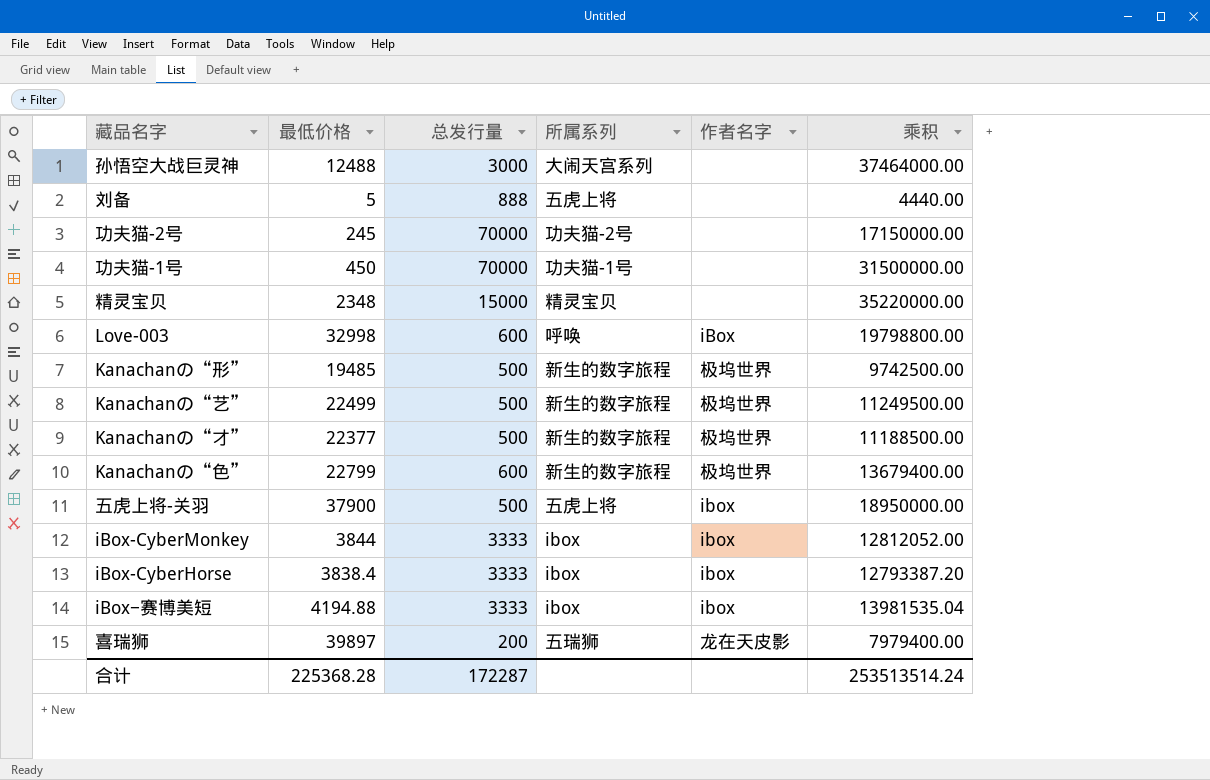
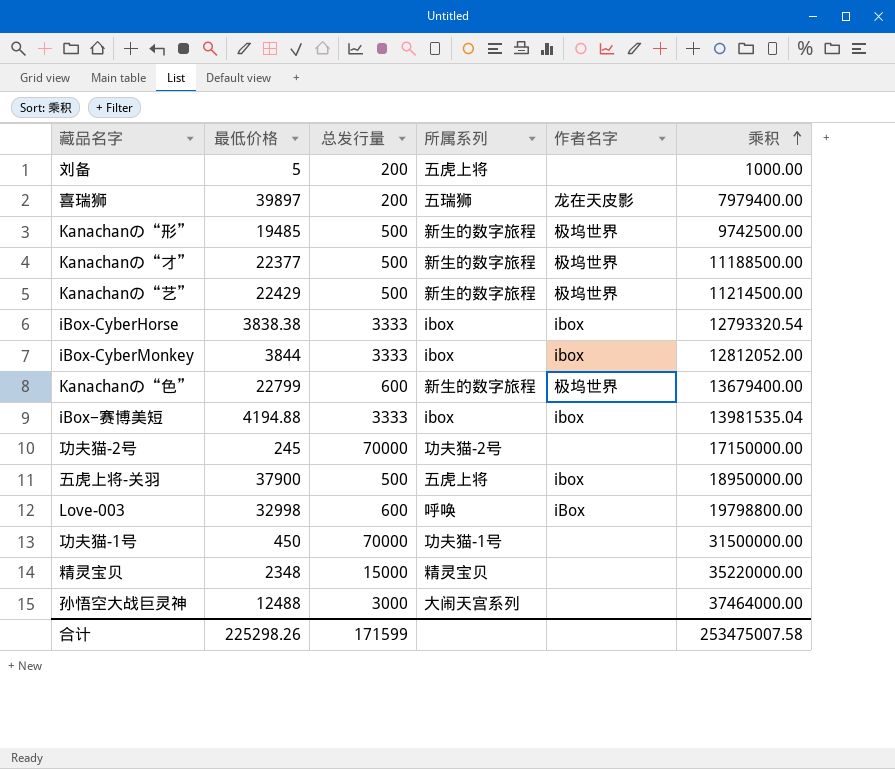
row order: none -> 乘积 ascending
刘备 | 总发行量: 888 -> 200
刘备 | 乘积: 4440.00 -> 1000.00
Kanachanの“艺” | 最低价格: 22499 -> 22429
Kanachanの“艺” | 乘积: 11249500.00 -> 11214500.00
iBox-CyberHorse | 最低价格: 3838.4 -> 3838.38
iBox-CyberHorse | 乘积: 12793387.20 -> 12793320.54
合计 | 最低价格: 225368.28 -> 225298.26
合计 | 总发行量: 172287 -> 171599
合计 | 乘积: 253513514.24 -> 253475007.58

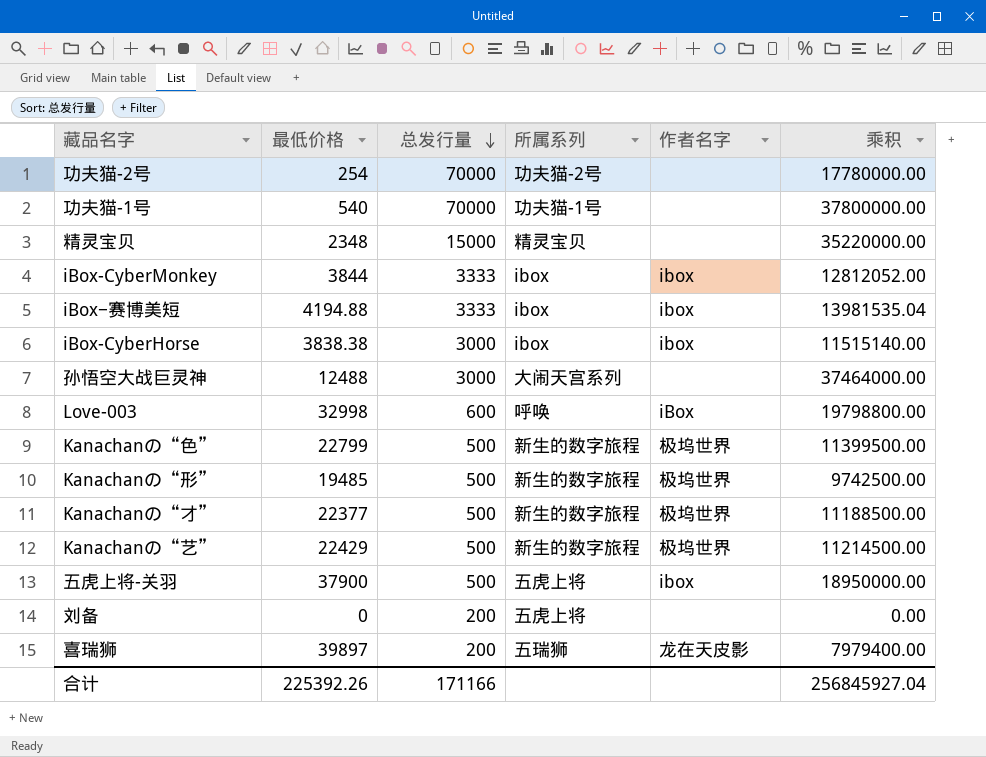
row order: 乘积 ascending -> 总发行量 descending
功夫猫-2号 | 最低价格: 245 -> 254
功夫猫-2号 | 乘积: 17150000.00 -> 17780000.00
功夫猫-1号 | 最低价格: 450 -> 540
功夫猫-1号 | 乘积: 31500000.00 -> 37800000.00
iBox-CyberHorse | 总发行量: 3333 -> 3000
iBox-CyberHorse | 乘积: 12793320.54 -> 11515140.00
Kanachanの“色” | 总发行量: 600 -> 500
Kanachanの“色” | 乘积: 13679400.00 -> 11399500.00
刘备 | 最低价格: 5 -> 0
刘备 | 乘积: 1000.00 -> 0.00
合计 | 最低价格: 225298.26 -> 225392.26
合计 | 总发行量: 171599 -> 171166
合计 | 乘积: 253475007.58 -> 256845927.04

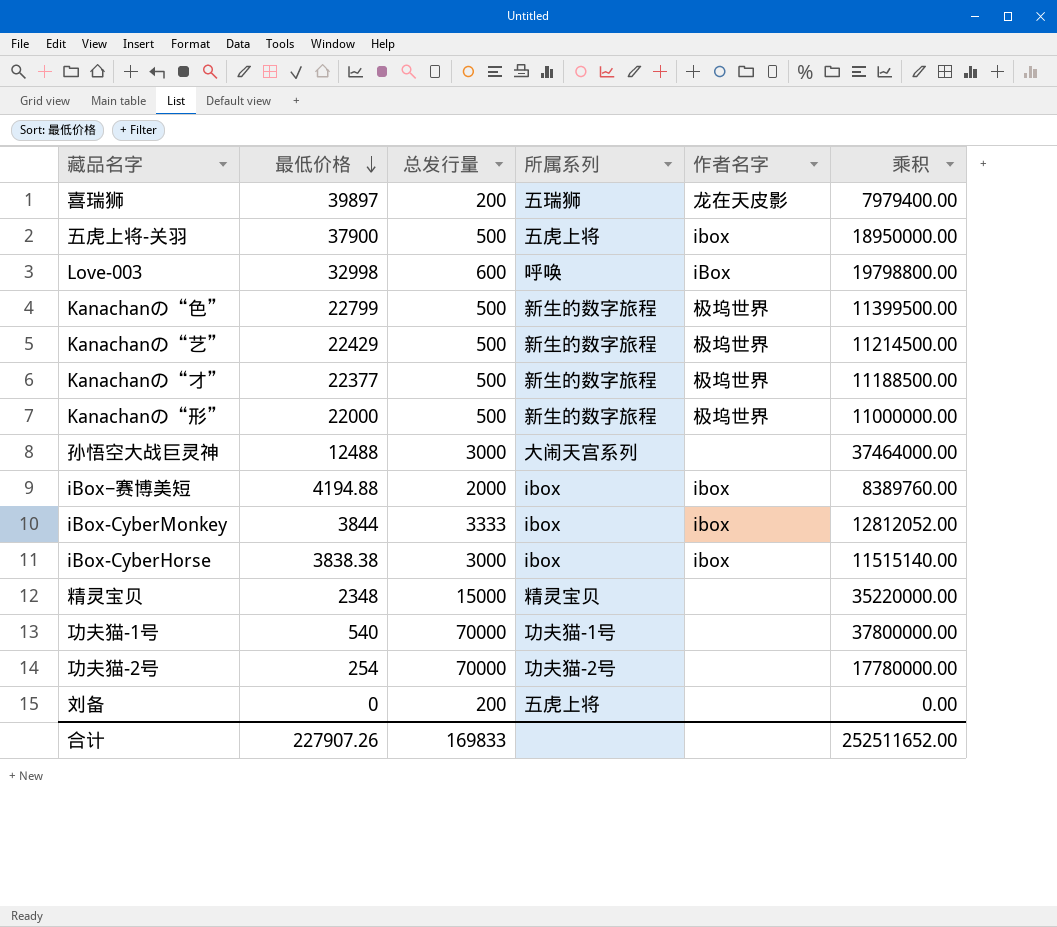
row order: 总发行量 descending -> 最低价格 descending
Kanachanの“形” | 最低价格: 19485 -> 22000
Kanachanの“形” | 乘积: 9742500.00 -> 11000000.00
iBox−赛博美短 | 总发行量: 3333 -> 2000
iBox−赛博美短 | 乘积: 13981535.04 -> 8389760.00
合计 | 最低价格: 225392.26 -> 227907.26
合计 | 总发行量: 171166 -> 169833
合计 | 乘积: 256845927.04 -> 252511652.00

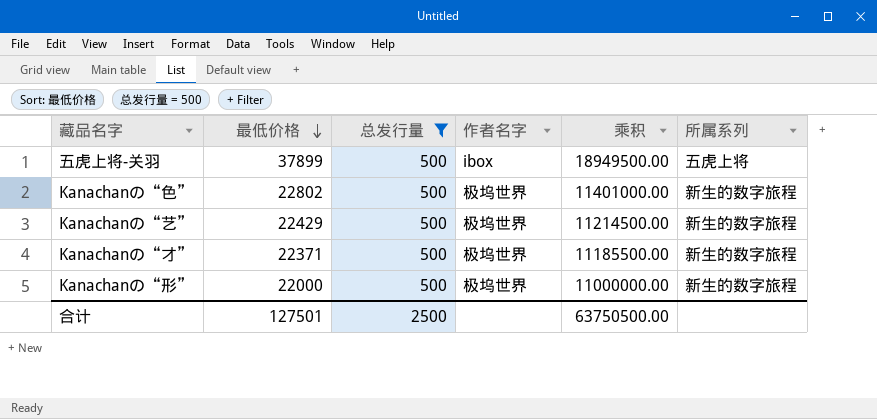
filter: none -> 总发行量 = 500
column 所属系列 | position: 4 -> 6
五虎上将-关羽 | 最低价格: 37900 -> 37899
五虎上将-关羽 | 乘积: 18950000.00 -> 18949500.00
Kanachanの“色” | 最低价格: 22799 -> 22802
Kanachanの“色” | 乘积: 11399500.00 -> 11401000.00
Kanachanの“才” | 最低价格: 22377 -> 22371
Kanachanの“才” | 乘积: 11188500.00 -> 11185500.00
合计 | 最低价格: 227907.26 -> 127501
合计 | 总发行量: 169833 -> 2500
合计 | 乘积: 252511652.00 -> 63750500.00

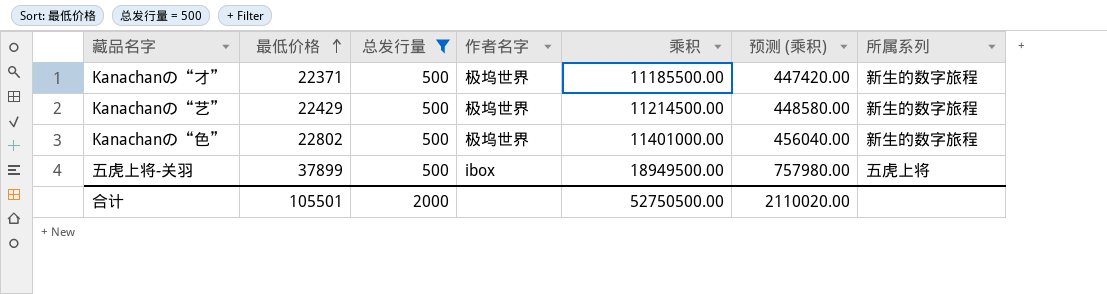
row order: 最低价格 descending -> 最低价格 ascending
column 预测 (乘积) | formula: none -> [乘积] * 0.04
row Kanachanの“形”: 22000 | 500 | 极坞世界 | 11000000.00 | 新生的数字旅程 -> none
合计 | 最低价格: 127501 -> 105501
合计 | 总发行量: 2500 -> 2000
合计 | 乘积: 63750500.00 -> 52750500.00

